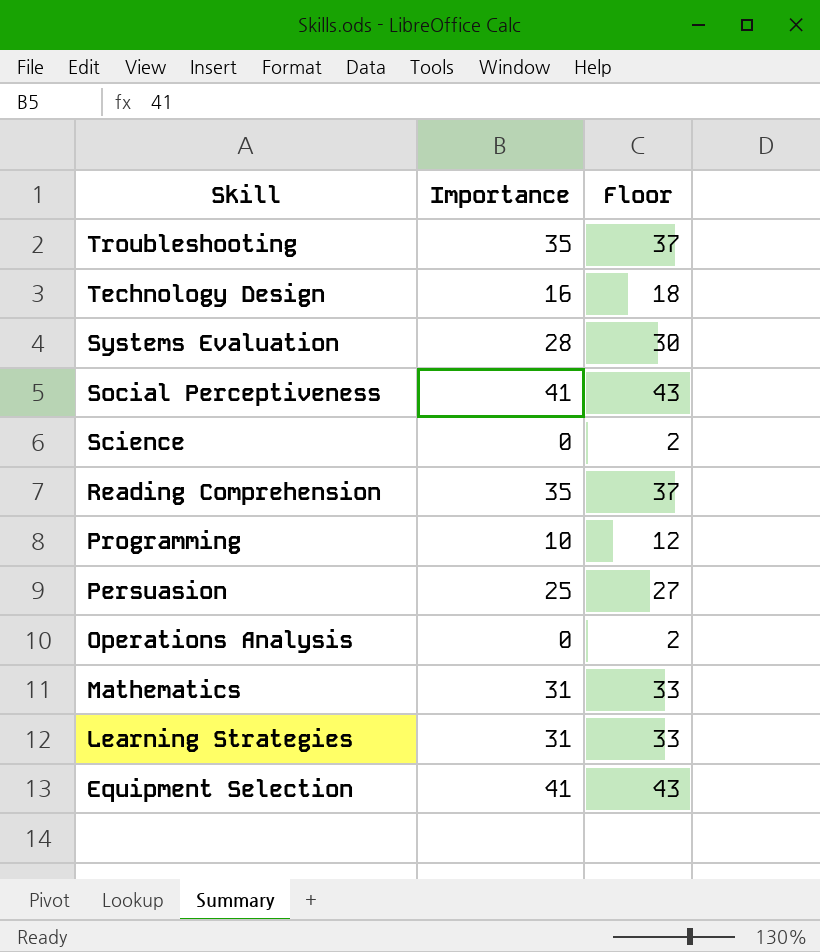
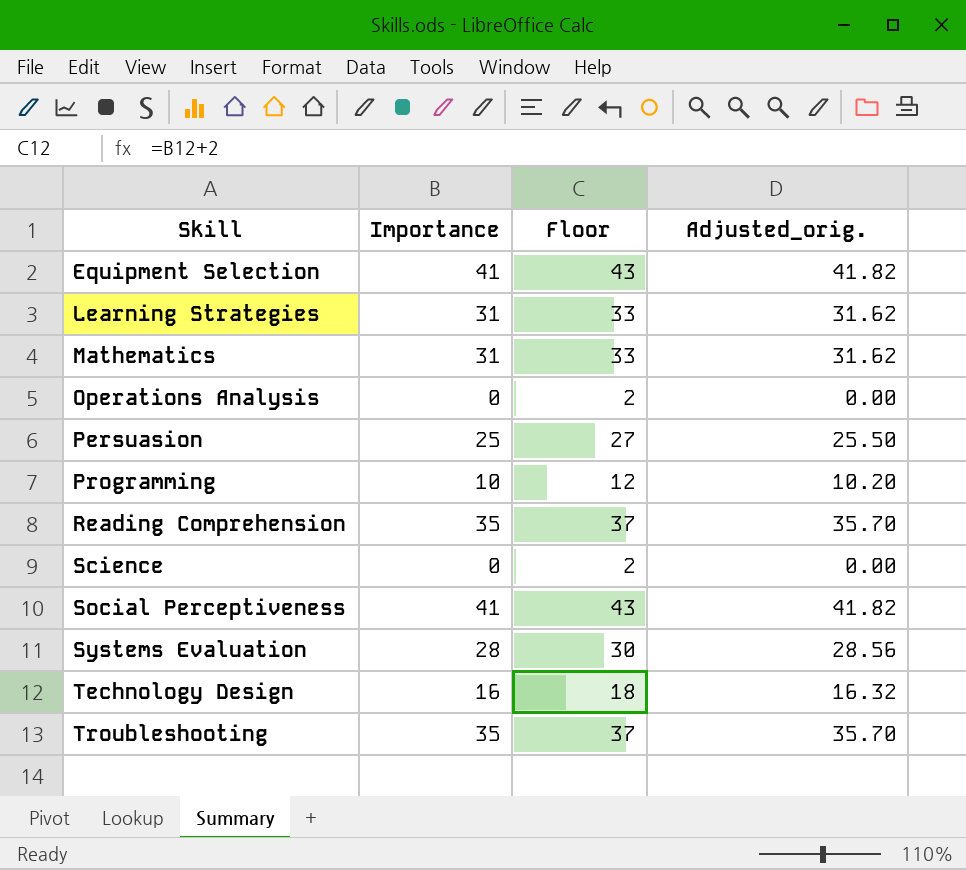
row order: Skill descending -> Skill ascending
column Adjusted_orig. | formula: none -> [Importance] * 1.02

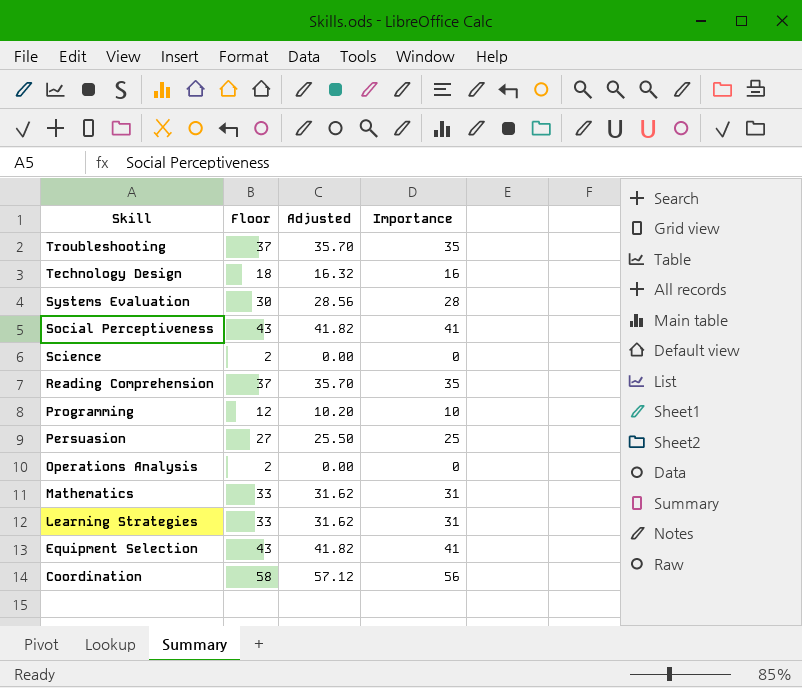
row order: Skill ascending -> Skill descending
column name: Adjusted_orig. -> Adjusted
column Importance | position: 2 -> 4
row Coordination: none -> 58 | 57.12 | 56

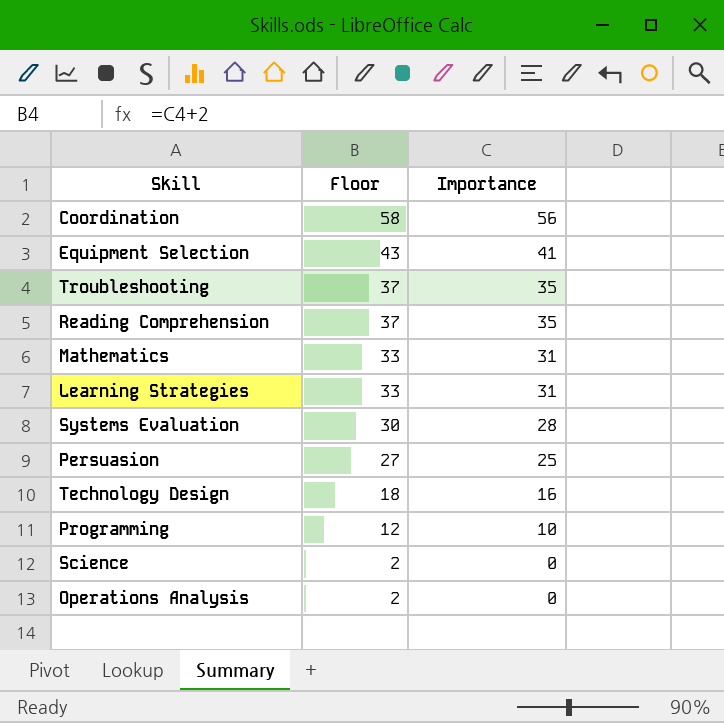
row order: Skill descending -> Floor descending
column Adjusted | formula: [Importance] * 1.02 -> none
row Social Perceptiveness: 43 | 41.82 | 41 -> none

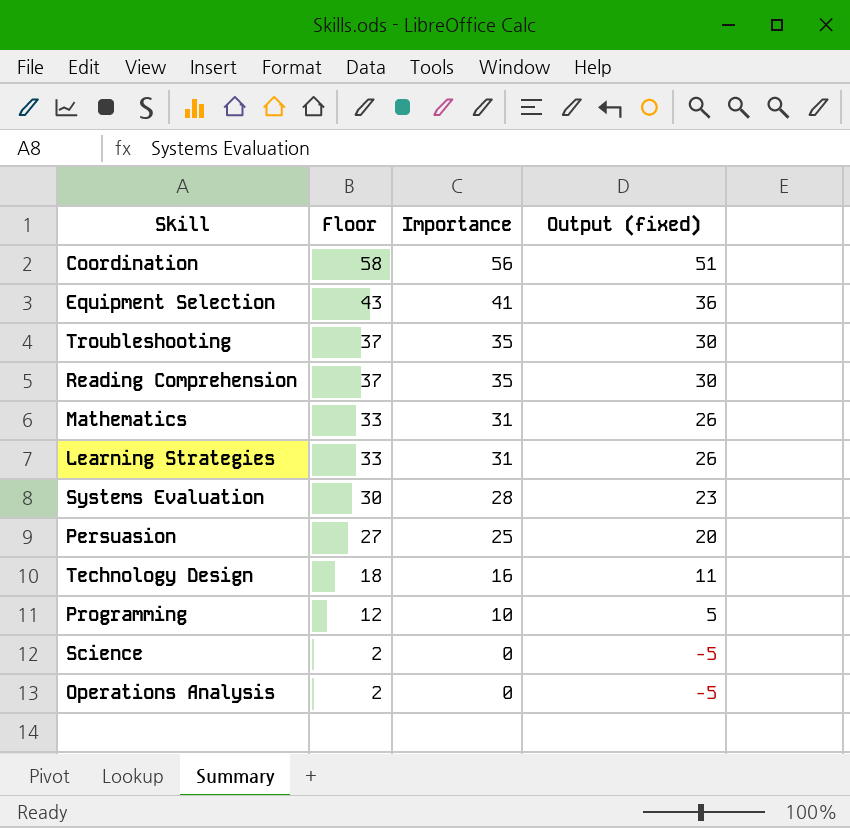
column Output (fixed) | formula: none -> [Importance] - 5

